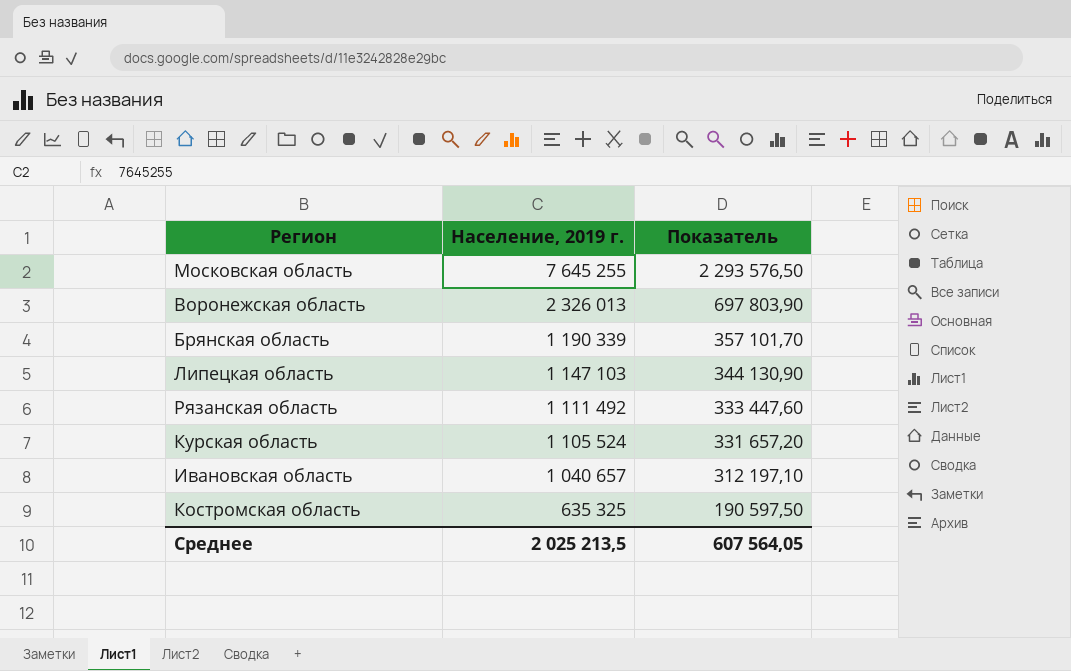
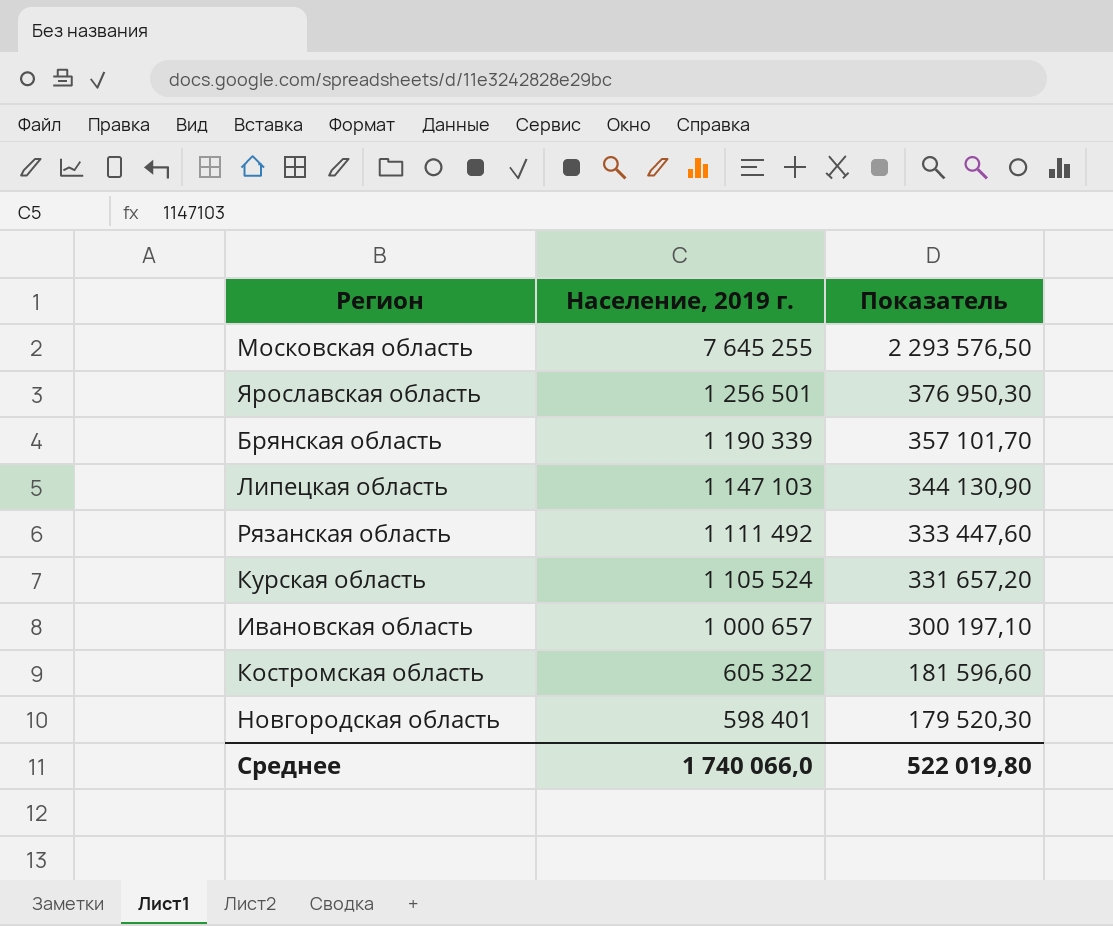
row Воронежская область: 2 326 013 | 697 803,90 -> none
row Ярославская область: none -> 1 256 501 | 376 950,30
Ивановская область | Население, 2019 г.: 1 040 657 -> 1 000 657
Ивановская область | Показатель: 312 197,10 -> 300 197,10
Костромская область | Население, 2019 г.: 635 325 -> 605 322
Костромская область | Показатель: 190 597,50 -> 181 596,60
row Новгородская область: none -> 598 401 | 179 520,30
Среднее | Население, 2019 г.: 2 025 213,5 -> 1 740 066,0
Среднее | Показатель: 607 564,05 -> 522 019,80

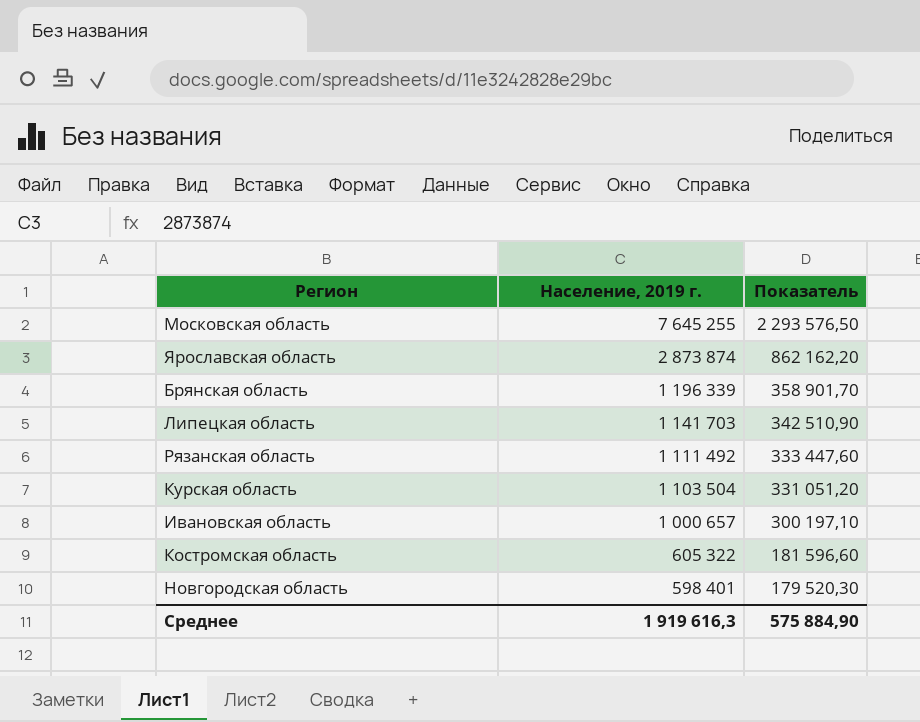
Ярославская область | Население, 2019 г.: 1 256 501 -> 2 873 874
Ярославская область | Показатель: 376 950,30 -> 862 162,20
Брянская область | Население, 2019 г.: 1 190 339 -> 1 196 339
Брянская область | Показатель: 357 101,70 -> 358 901,70
Липецкая область | Население, 2019 г.: 1 147 103 -> 1 141 703
Липецкая область | Показатель: 344 130,90 -> 342 510,90
Курская область | Население, 2019 г.: 1 105 524 -> 1 103 504
Курская область | Показатель: 331 657,20 -> 331 051,20
Среднее | Население, 2019 г.: 1 740 066,0 -> 1 919 616,3
Среднее | Показатель: 522 019,80 -> 575 884,90

